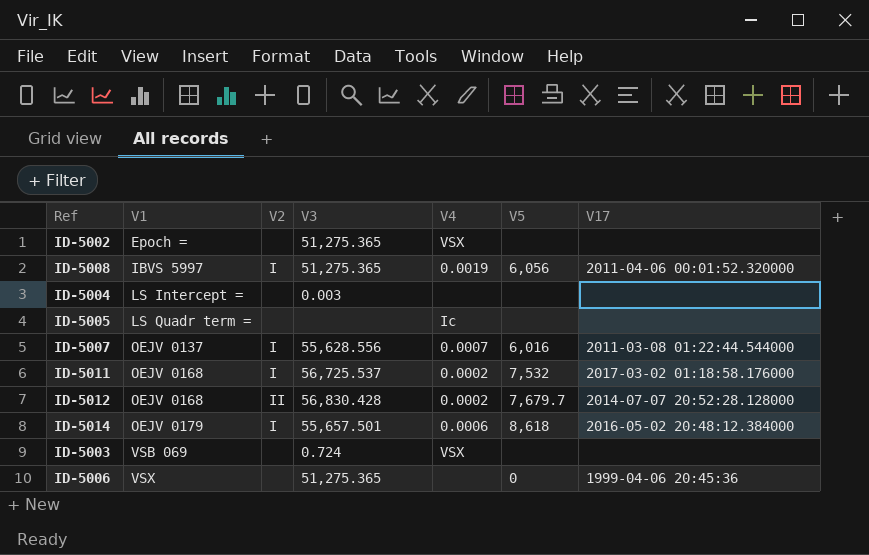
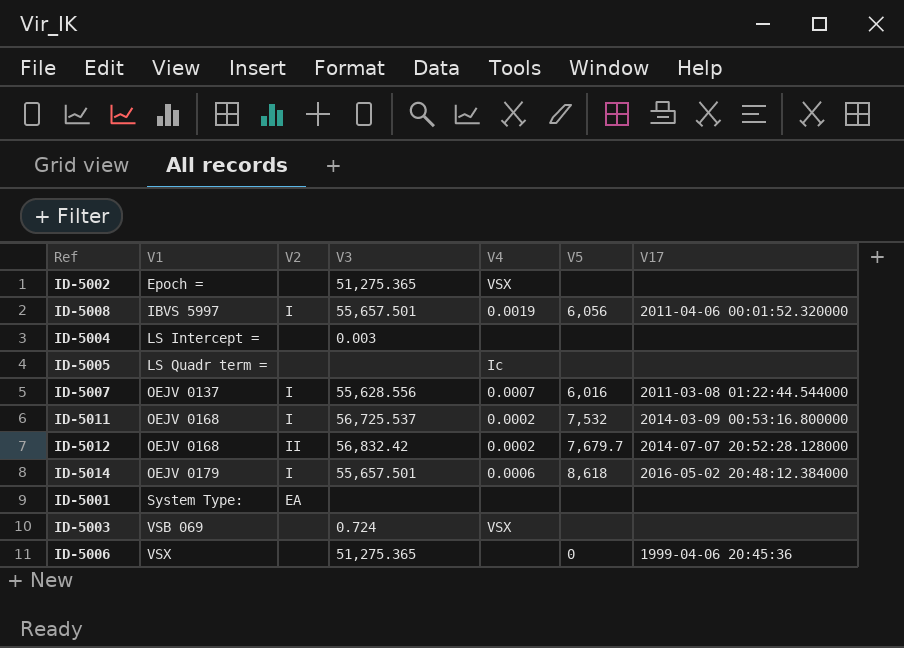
ID-5008 | V3: 51,275.365 -> 55,657.501
ID-5011 | V17: 2017-03-02 01:18:58.176000 -> 2014-03-09 00:53:16.800000
ID-5012 | V3: 56,830.428 -> 56,832.42
row ID-5001: none -> System Type: | EA | none | none | none | none

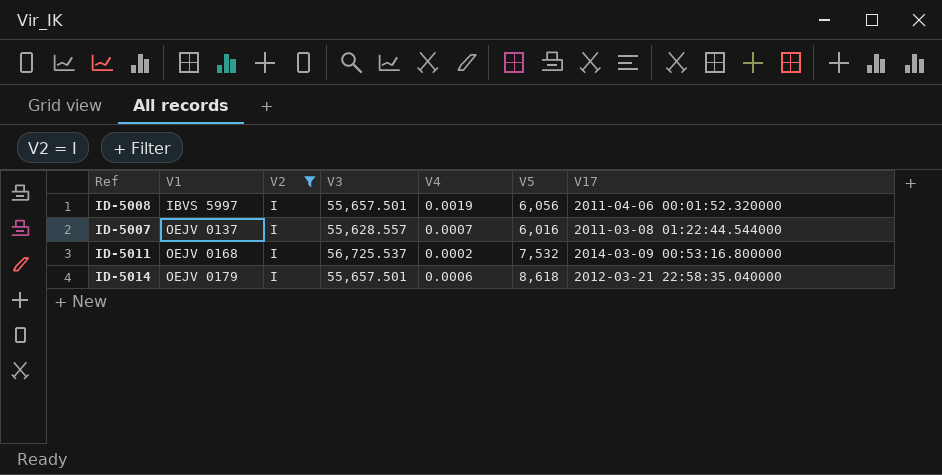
filter: none -> V2 = I
ID-5007 | V3: 55,628.556 -> 55,628.557
ID-5014 | V17: 2016-05-02 20:48:12.384000 -> 2012-03-21 22:58:35.040000

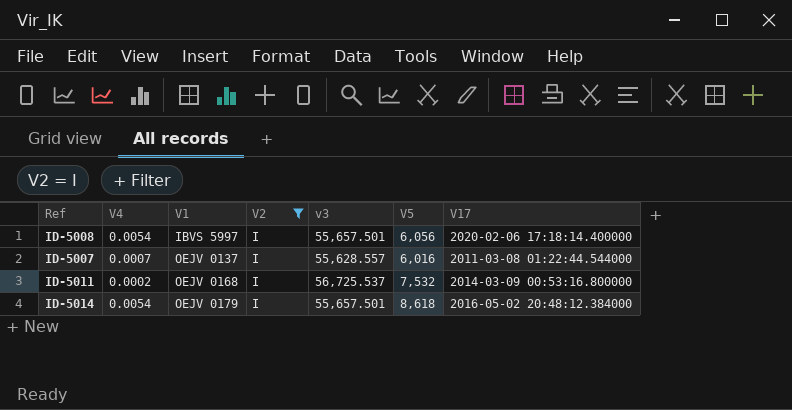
column V4 | position: 5 -> 2
column name: V3 -> v3
ID-5008 | V4: 0.0019 -> 0.0054
ID-5008 | V17: 2011-04-06 00:01:52.320000 -> 2020-02-06 17:18:14.400000
ID-5014 | V4: 0.0006 -> 0.0054
ID-5014 | V17: 2012-03-21 22:58:35.040000 -> 2016-05-02 20:48:12.384000

